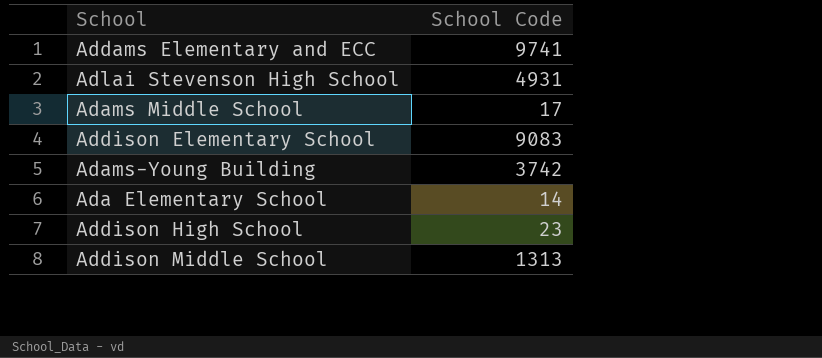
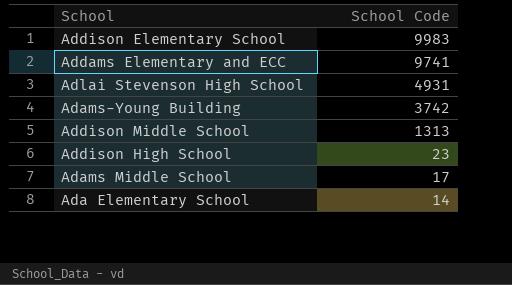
row order: none -> School Code descending
Addison Elementary School | School Code: 9083 -> 9983

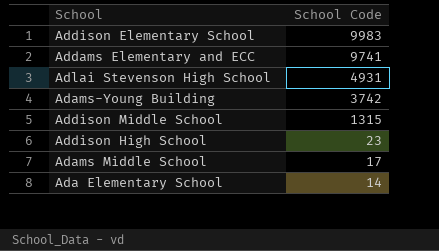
Addison Middle School | School Code: 1313 -> 1315

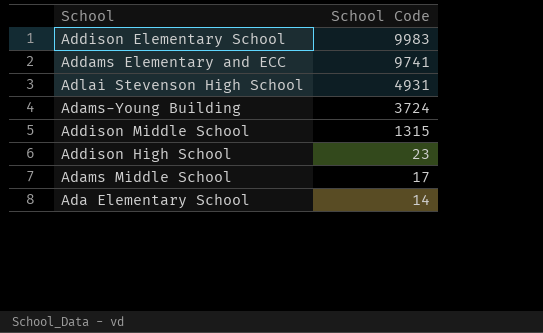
Adams-Young Building | School Code: 3742 -> 3724

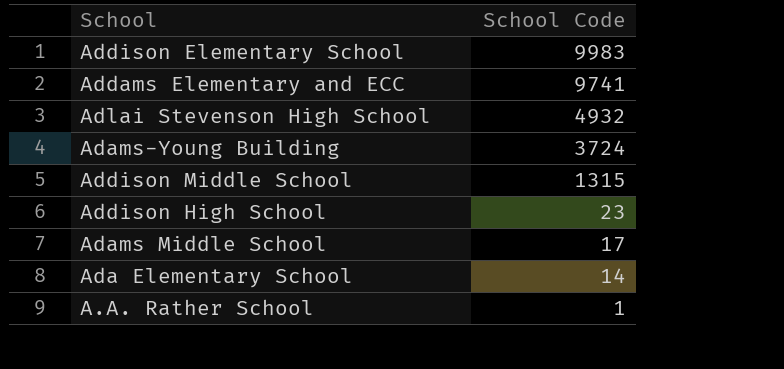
Adlai Stevenson High School | School Code: 4931 -> 4932
row A.A. Rather School: none -> 1

